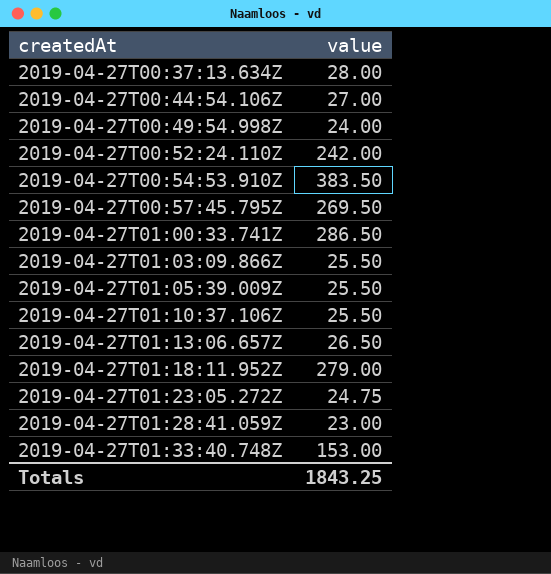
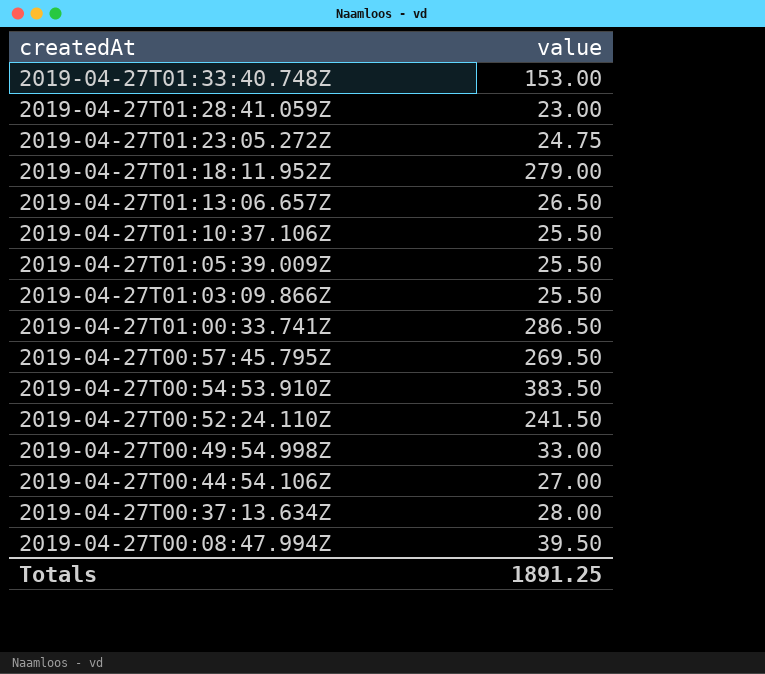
row order: createdAt ascending -> createdAt descending
2019-04-27T00:52:24.110Z | value: 242.00 -> 241.50
2019-04-27T00:49:54.998Z | value: 24.00 -> 33.00
row 2019-04-27T00:08:47.994Z: none -> 39.50
Totals | value: 1843.25 -> 1891.25

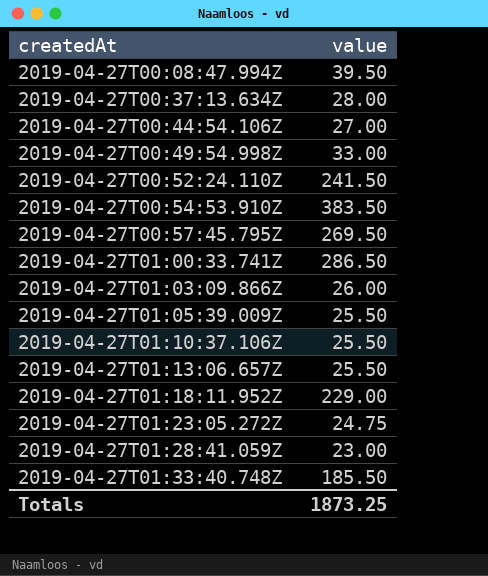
row order: createdAt descending -> createdAt ascending
2019-04-27T01:03:09.866Z | value: 25.50 -> 26.00
2019-04-27T01:13:06.657Z | value: 26.50 -> 25.50
2019-04-27T01:18:11.952Z | value: 279.00 -> 229.00
2019-04-27T01:33:40.748Z | value: 153.00 -> 185.50
Totals | value: 1891.25 -> 1873.25

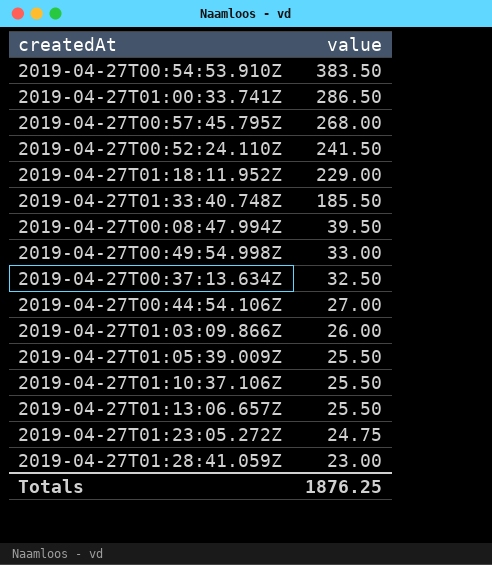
row order: createdAt ascending -> value descending
2019-04-27T00:57:45.795Z | value: 269.50 -> 268.00
2019-04-27T00:37:13.634Z | value: 28.00 -> 32.50
Totals | value: 1873.25 -> 1876.25

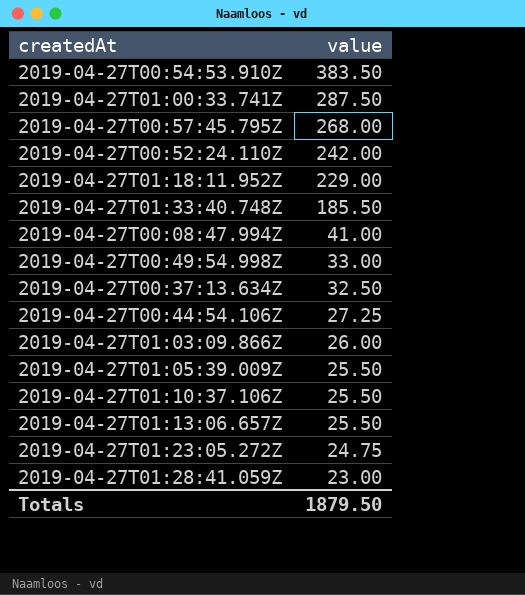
2019-04-27T01:00:33.741Z | value: 286.50 -> 287.50
2019-04-27T00:52:24.110Z | value: 241.50 -> 242.00
2019-04-27T00:08:47.994Z | value: 39.50 -> 41.00
2019-04-27T00:44:54.106Z | value: 27.00 -> 27.25
Totals | value: 1876.25 -> 1879.50

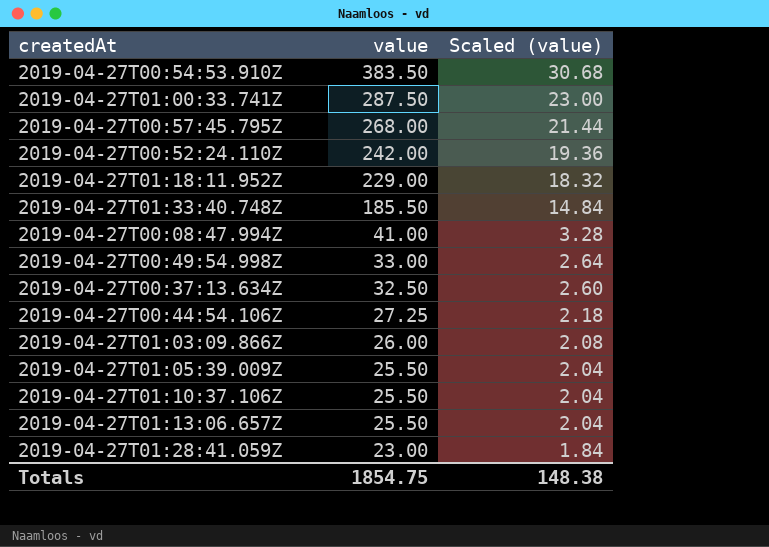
column Scaled (value) | formula: none -> [value] * 0.08
row 2019-04-27T01:23:05.272Z: 24.75 -> none
Totals | value: 1879.50 -> 1854.75

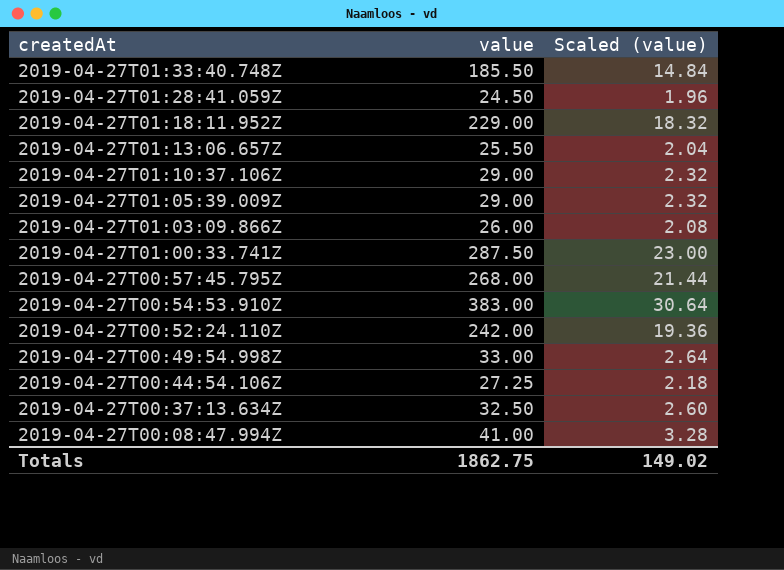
row order: value descending -> createdAt descending
2019-04-27T01:28:41.059Z | value: 23.00 -> 24.50
2019-04-27T01:28:41.059Z | Scaled (value): 1.84 -> 1.96
2019-04-27T01:10:37.106Z | value: 25.50 -> 29.00
2019-04-27T01:10:37.106Z | Scaled (value): 2.04 -> 2.32
2019-04-27T01:05:39.009Z | value: 25.50 -> 29.00
2019-04-27T01:05:39.009Z | Scaled (value): 2.04 -> 2.32
2019-04-27T00:54:53.910Z | value: 383.50 -> 383.00
2019-04-27T00:54:53.910Z | Scaled (value): 30.68 -> 30.64
Totals | value: 1854.75 -> 1862.75
Totals | Scaled (value): 148.38 -> 149.02

